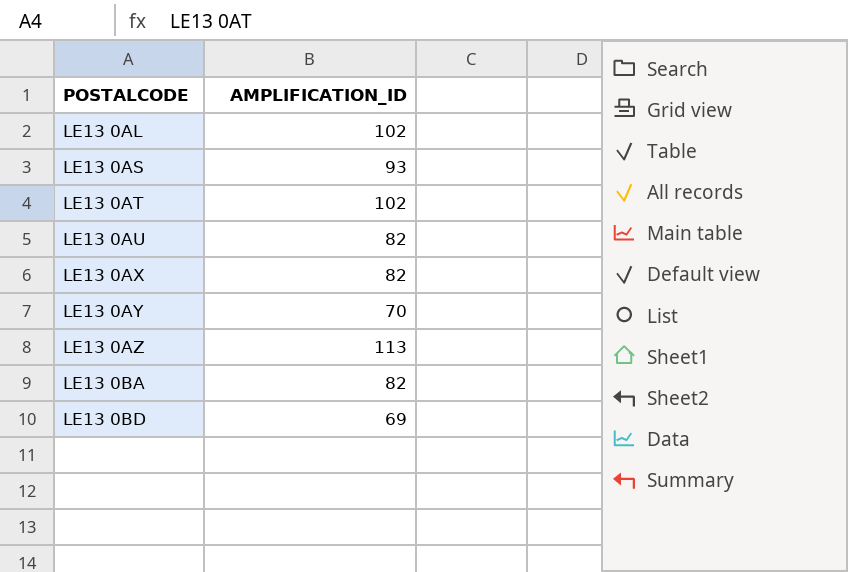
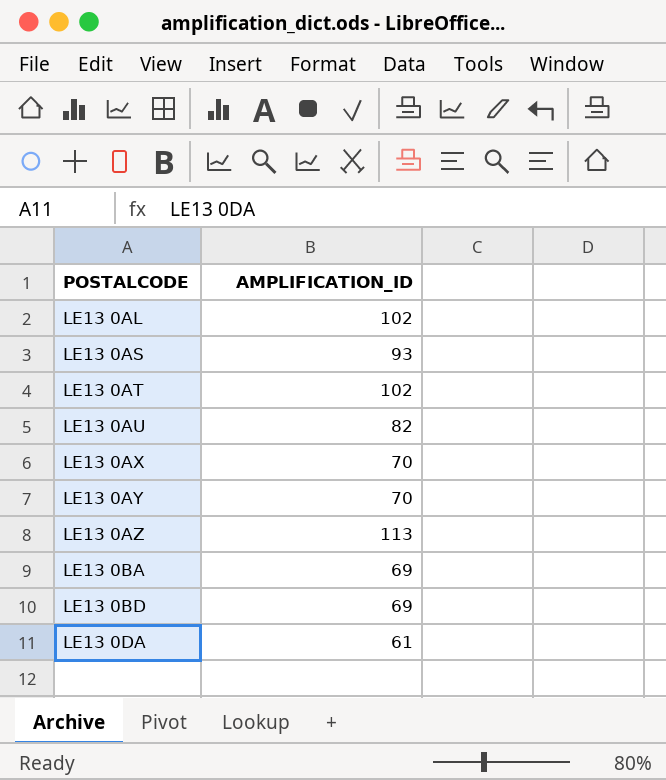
LE13 0AX | AMPLIFICATION_ID: 82 -> 70
LE13 0BA | AMPLIFICATION_ID: 82 -> 69
row LE13 0DA: none -> 61

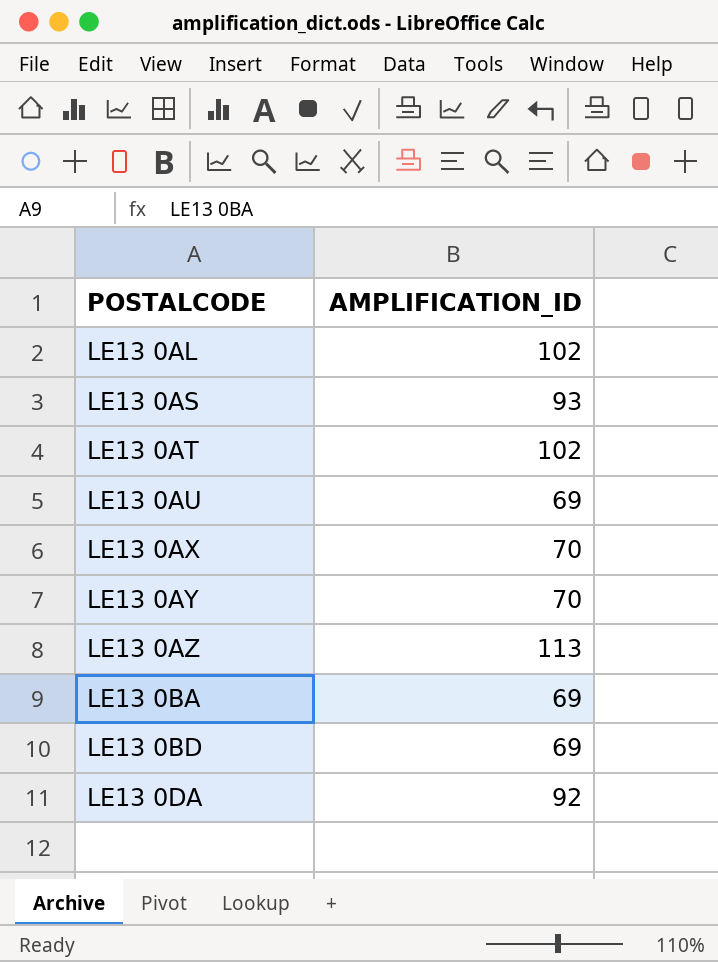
LE13 0AU | AMPLIFICATION_ID: 82 -> 69
LE13 0DA | AMPLIFICATION_ID: 61 -> 92

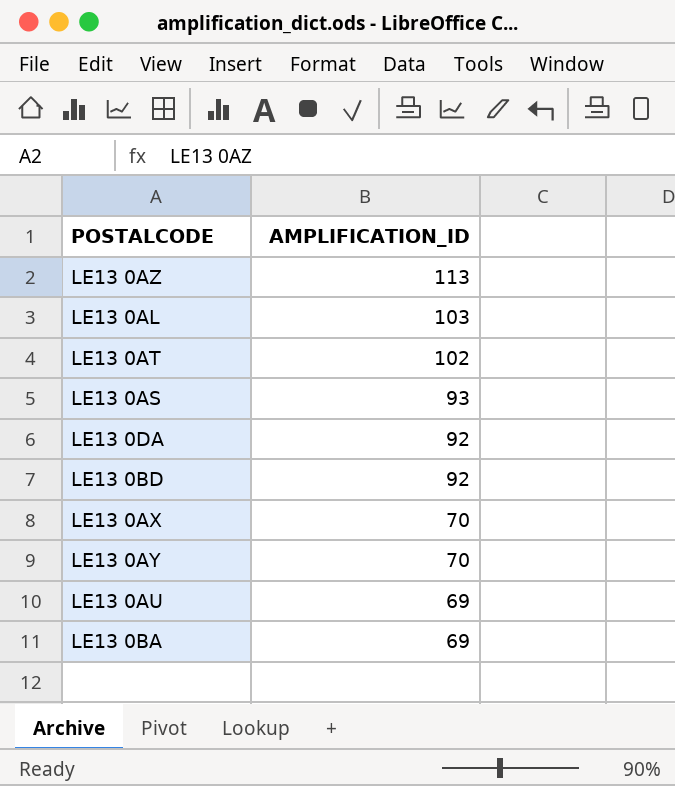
row order: POSTALCODE ascending -> AMPLIFICATION_ID descending
LE13 0AL | AMPLIFICATION_ID: 102 -> 103
LE13 0BD | AMPLIFICATION_ID: 69 -> 92

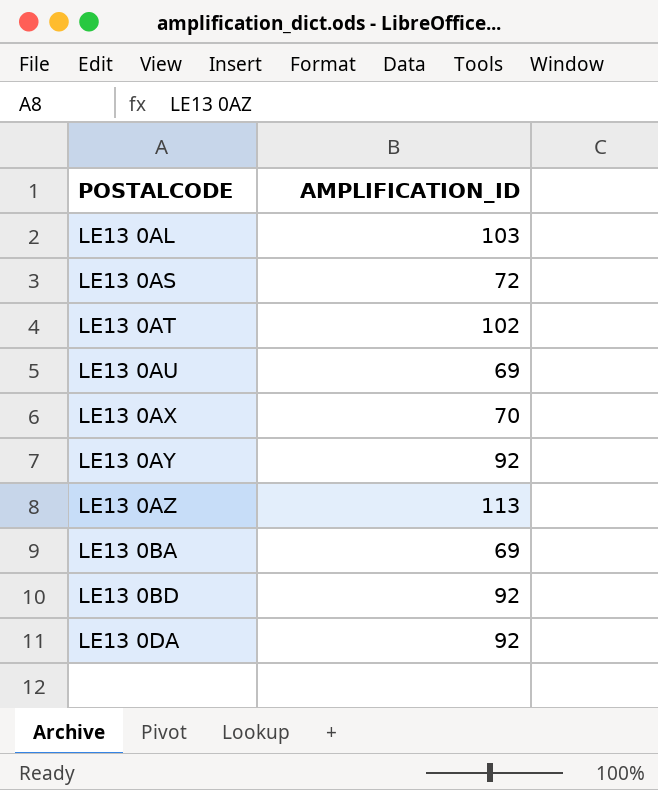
row order: AMPLIFICATION_ID descending -> POSTALCODE ascending
LE13 0AS | AMPLIFICATION_ID: 93 -> 72
LE13 0AY | AMPLIFICATION_ID: 70 -> 92

